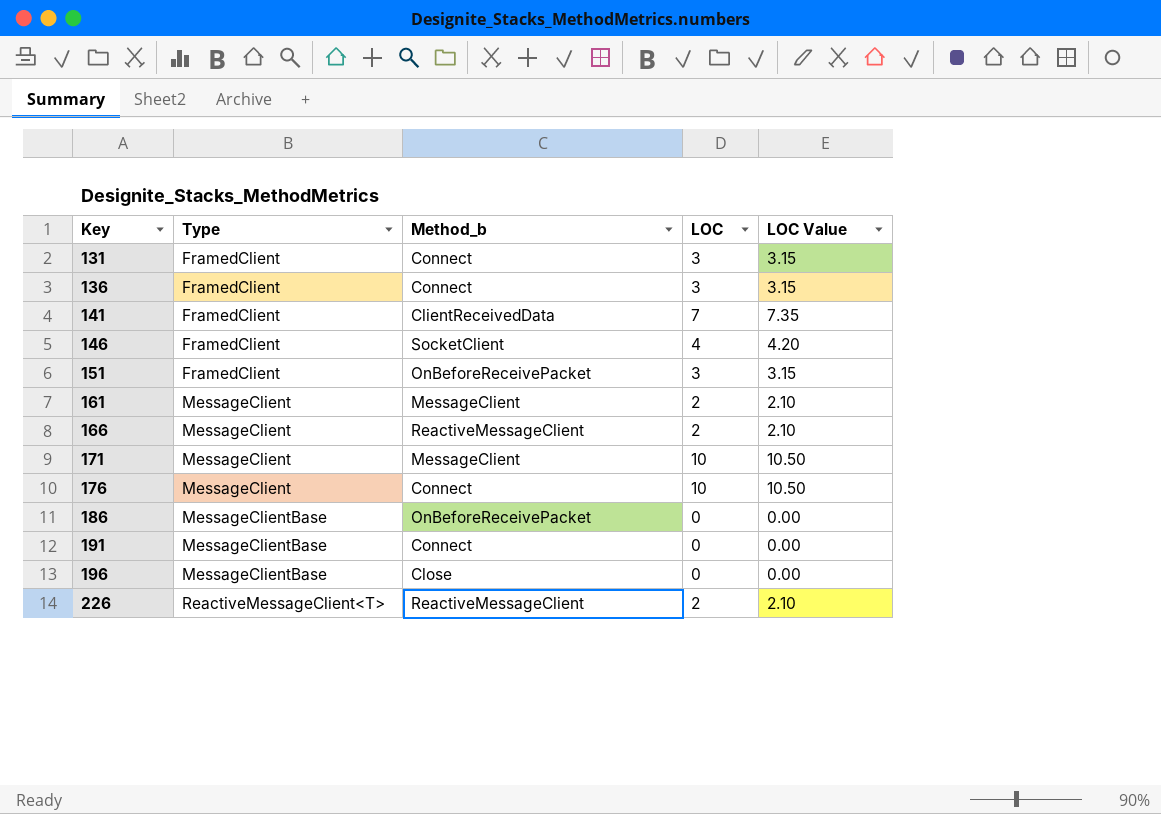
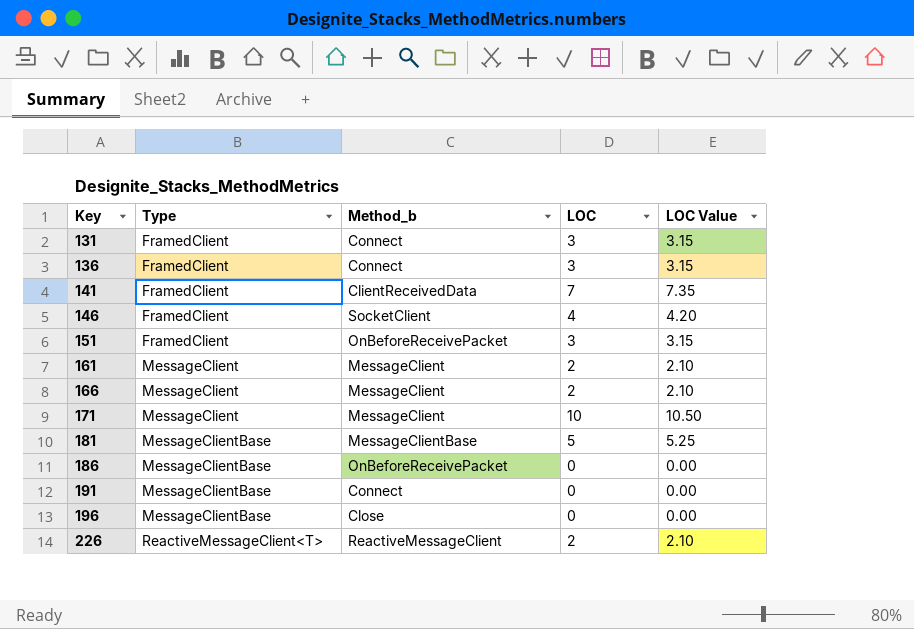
row 176: MessageClient | Connect | 10 | 10.50 -> none
166 | Method_b: ReactiveMessageClient -> MessageClient
row 181: none -> MessageClientBase | MessageClientBase | 5 | 5.25

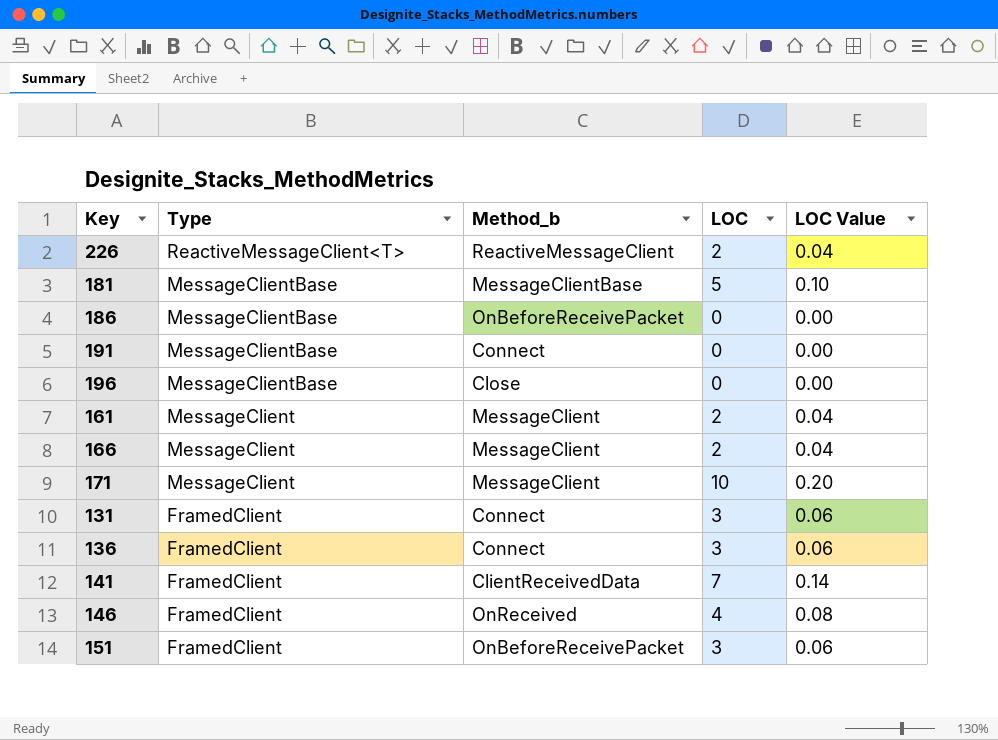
row order: Key ascending -> Type descending
column LOC Value | formula: [LOC] * 1.05 -> [LOC] * 0.02
146 | Method_b: SocketClient -> OnReceived

